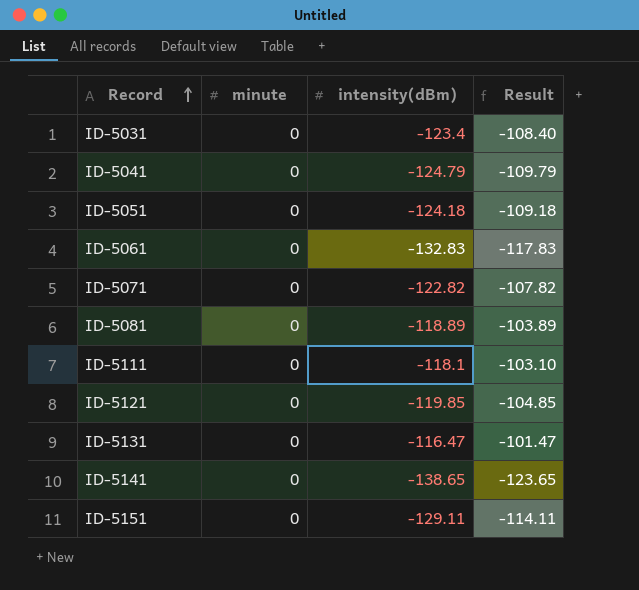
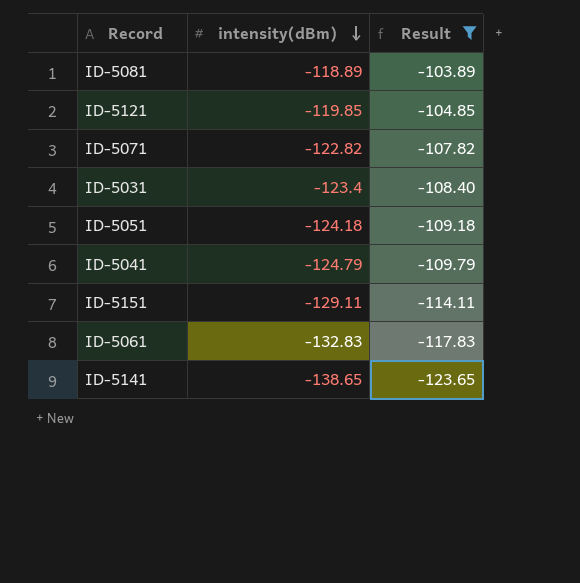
filter: none -> Result <= -103.89
row order: Record ascending -> intensity(dBm) descending
column minute | position: 2 -> none

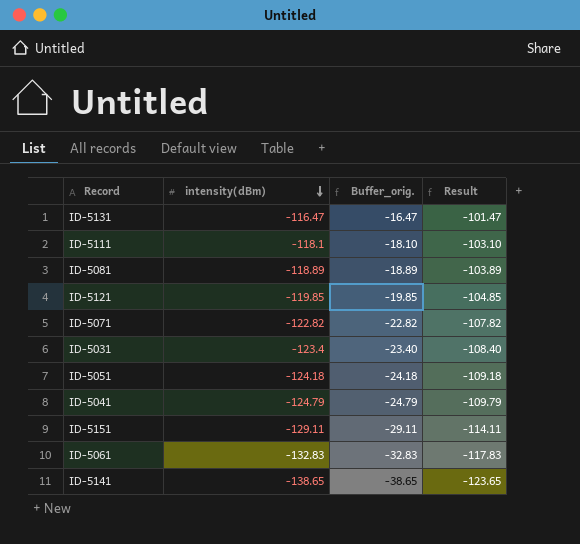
filter: Result <= -103.89 -> none
column Buffer_orig. | formula: none -> [intensity(dBm)] + 100

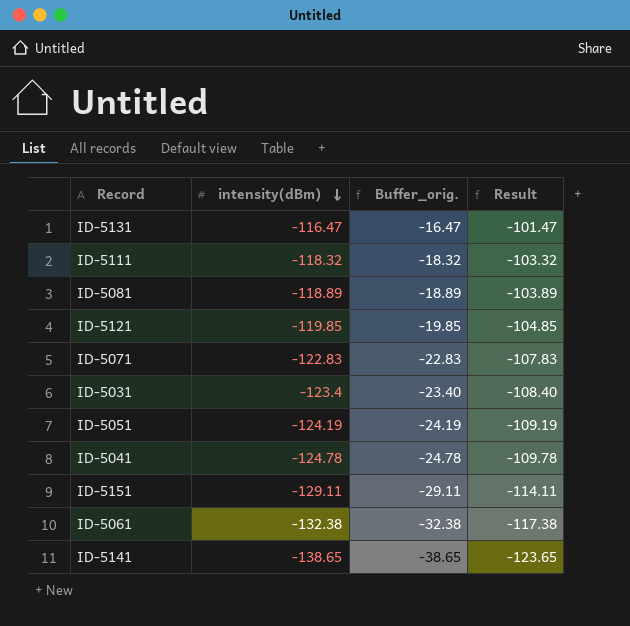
ID-5111 | intensity(dBm): -118.1 -> -118.32
ID-5111 | Buffer_orig.: -18.10 -> -18.32
ID-5111 | Result: -103.10 -> -103.32
ID-5071 | intensity(dBm): -122.82 -> -122.83
ID-5071 | Buffer_orig.: -22.82 -> -22.83
ID-5071 | Result: -107.82 -> -107.83
ID-5051 | intensity(dBm): -124.18 -> -124.19
ID-5051 | Buffer_orig.: -24.18 -> -24.19
ID-5051 | Result: -109.18 -> -109.19
ID-5041 | intensity(dBm): -124.79 -> -124.78
ID-5041 | Buffer_orig.: -24.79 -> -24.78
ID-5041 | Result: -109.79 -> -109.78
ID-5061 | intensity(dBm): -132.83 -> -132.38
ID-5061 | Buffer_orig.: -32.83 -> -32.38
ID-5061 | Result: -117.83 -> -117.38

